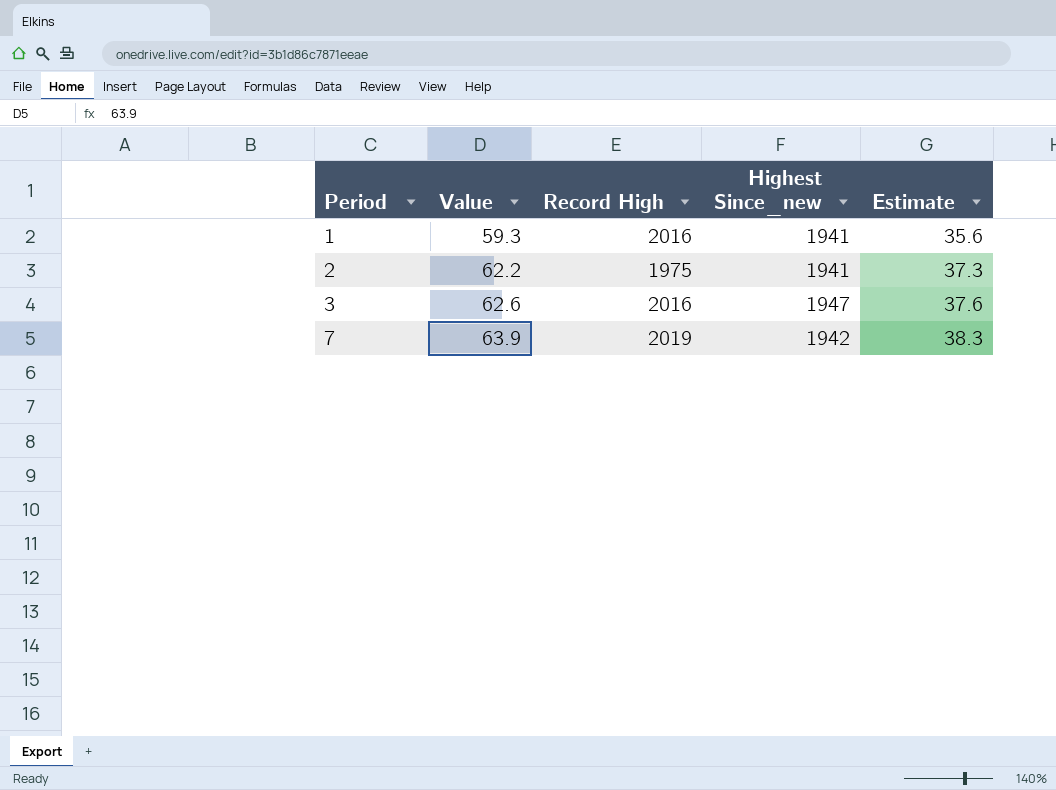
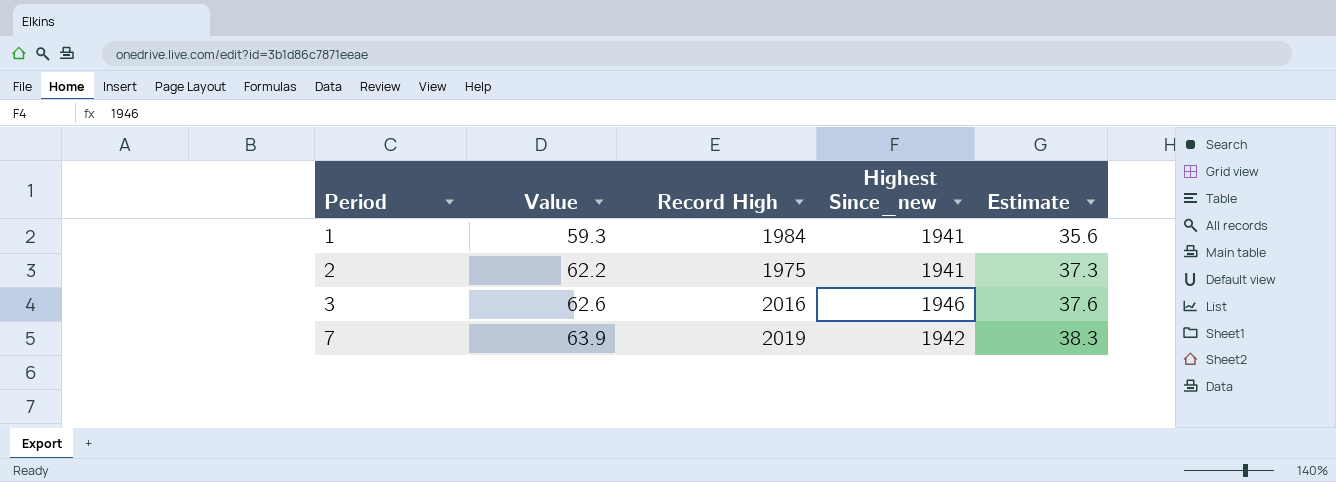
1 | Record High: 2016 -> 1984
3 | Highest Since_new: 1947 -> 1946

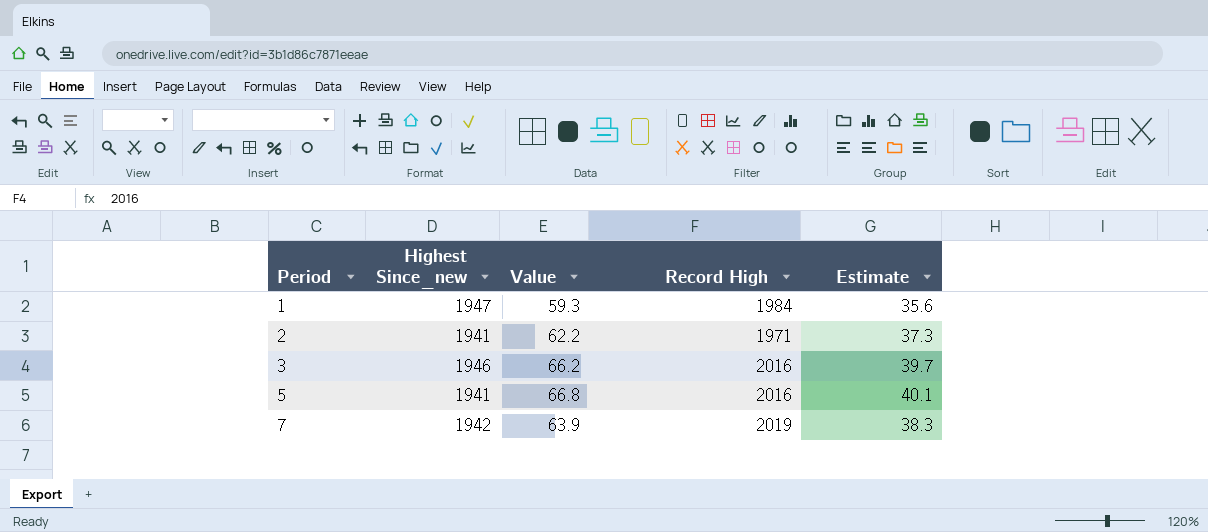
column Highest Since_new | position: 4 -> 2
1 | Highest Since_new: 1941 -> 1947
2 | Record High: 1975 -> 1971
3 | Value: 62.6 -> 66.2
3 | Estimate: 37.6 -> 39.7
row 5: none -> 1941 | 66.8 | 2016 | 40.1

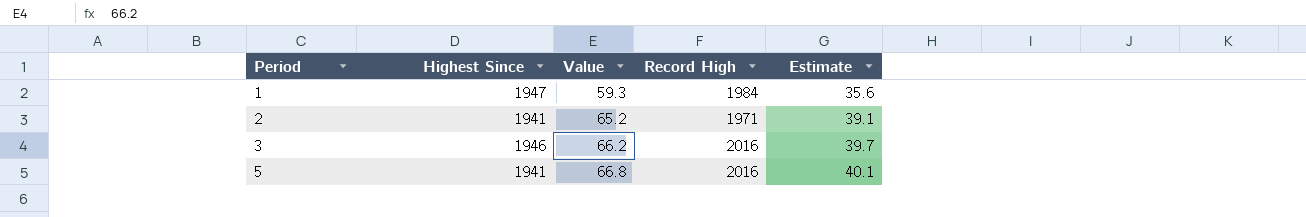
column name: Highest Since_new -> Highest Since
row 7: 1942 | 63.9 | 2019 | 38.3 -> none
2 | Value: 62.2 -> 65.2
2 | Estimate: 37.3 -> 39.1

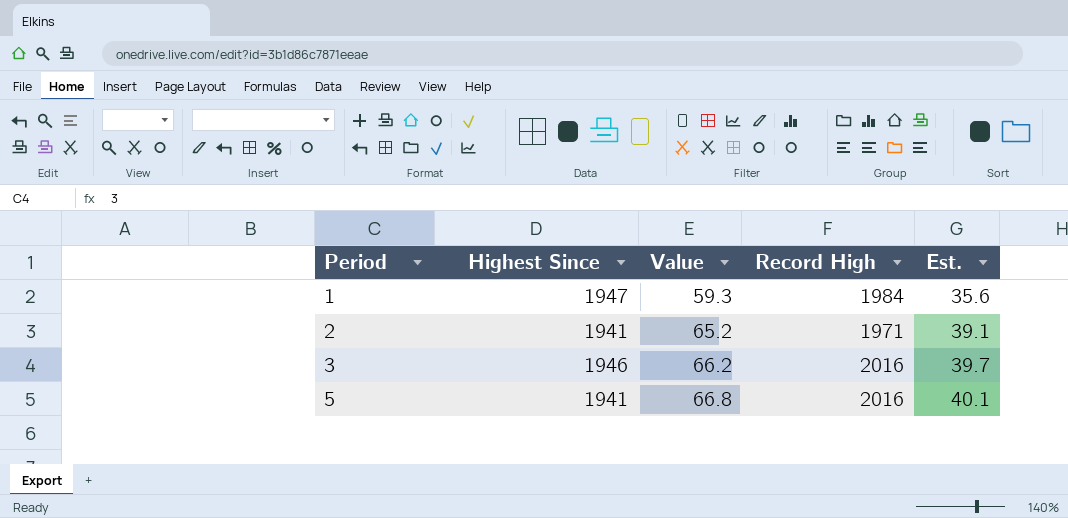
column name: Estimate -> Est.

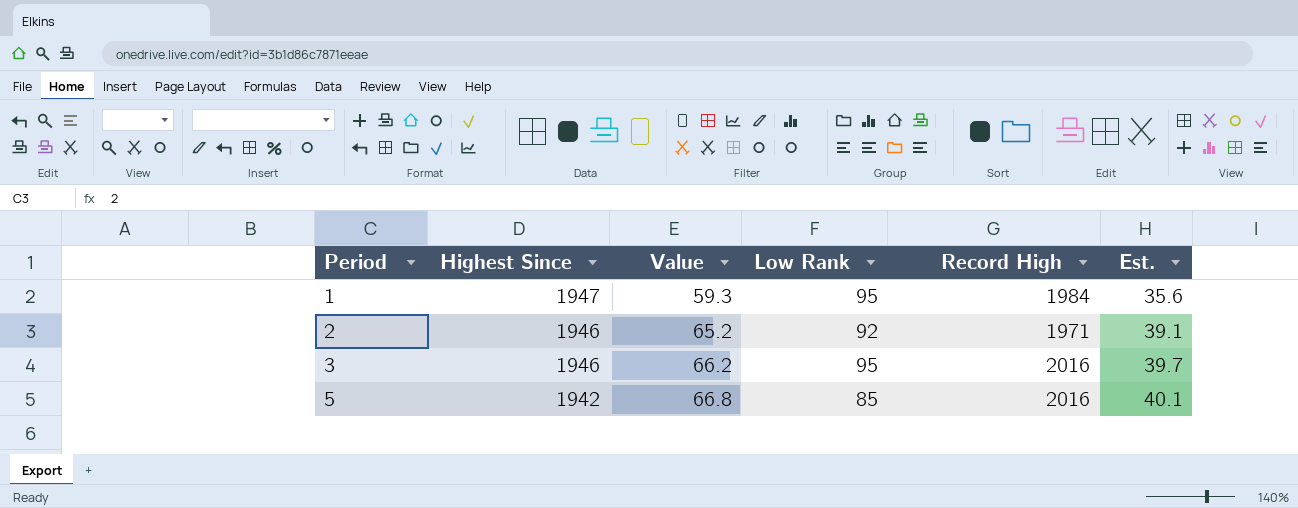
column Low Rank | position: none -> 4
2 | Highest Since: 1941 -> 1946
5 | Highest Since: 1941 -> 1942

